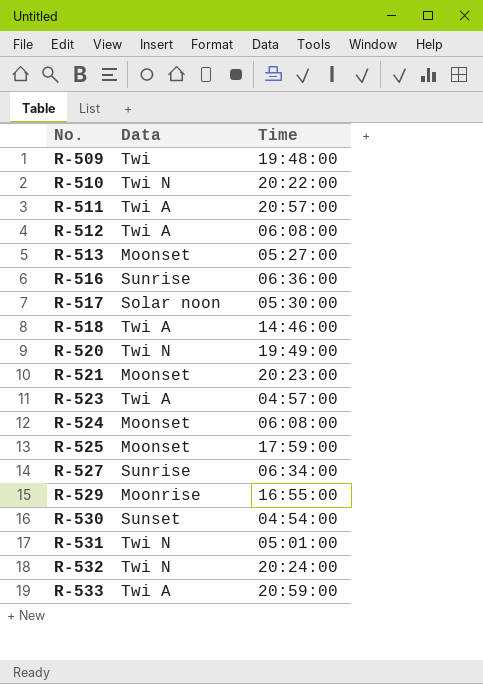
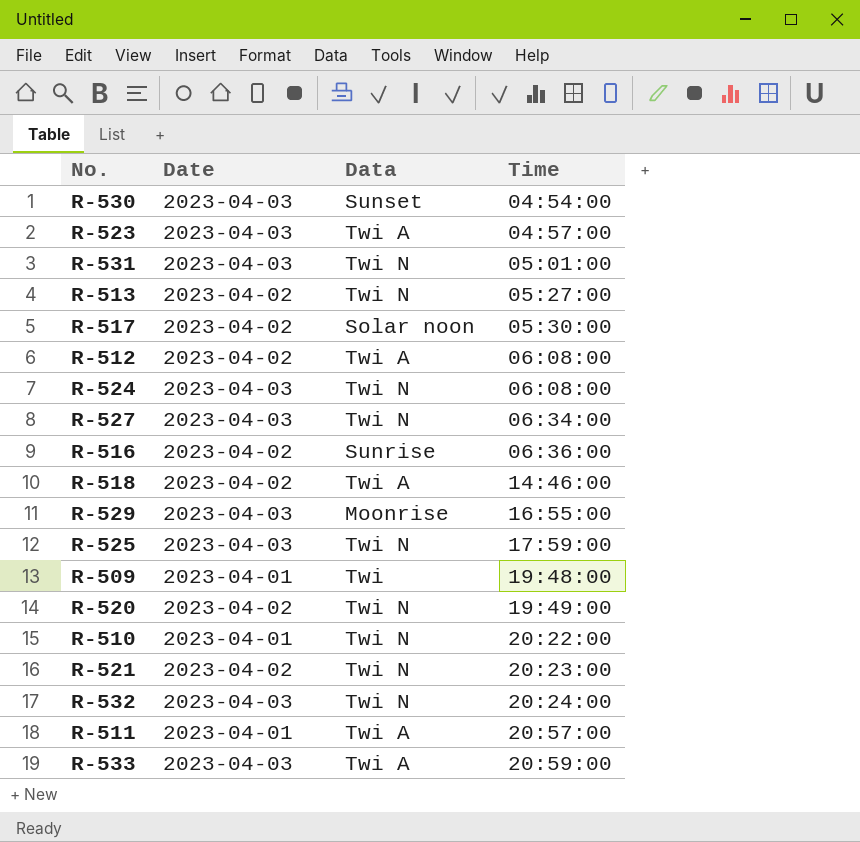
row order: No. ascending -> Time ascending
column Date | position: none -> 2
R-513 | Data: Moonset -> Twi N
R-524 | Data: Moonset -> Twi N
R-527 | Data: Sunrise -> Twi N
R-525 | Data: Moonset -> Twi N
R-521 | Data: Moonset -> Twi N

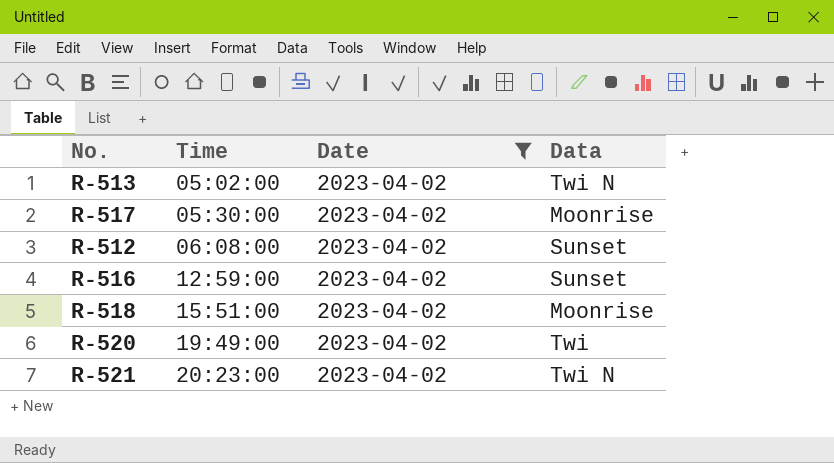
filter: none -> Date = 2023-04-02
column Time | position: 4 -> 2
R-513 | Time: 05:27:00 -> 05:02:00
R-517 | Data: Solar noon -> Moonrise
R-512 | Data: Twi A -> Sunset
R-516 | Time: 06:36:00 -> 12:59:00
R-516 | Data: Sunrise -> Sunset
R-518 | Time: 14:46:00 -> 15:51:00
R-518 | Data: Twi A -> Moonrise
R-520 | Data: Twi N -> Twi

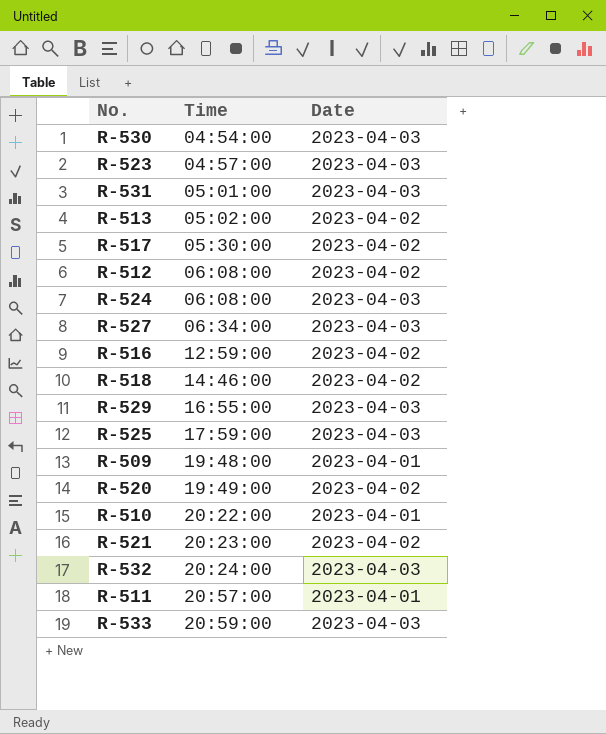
filter: Date = 2023-04-02 -> none
column Data | position: 4 -> none
R-518 | Time: 15:51:00 -> 14:46:00

